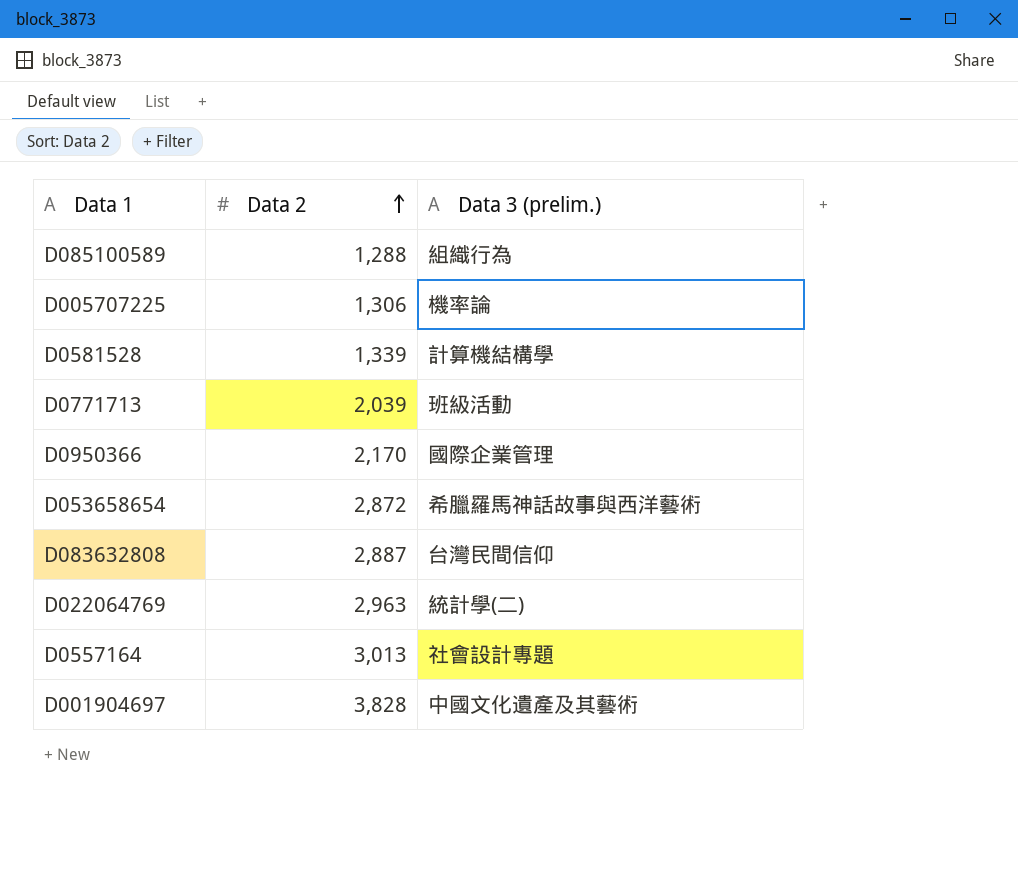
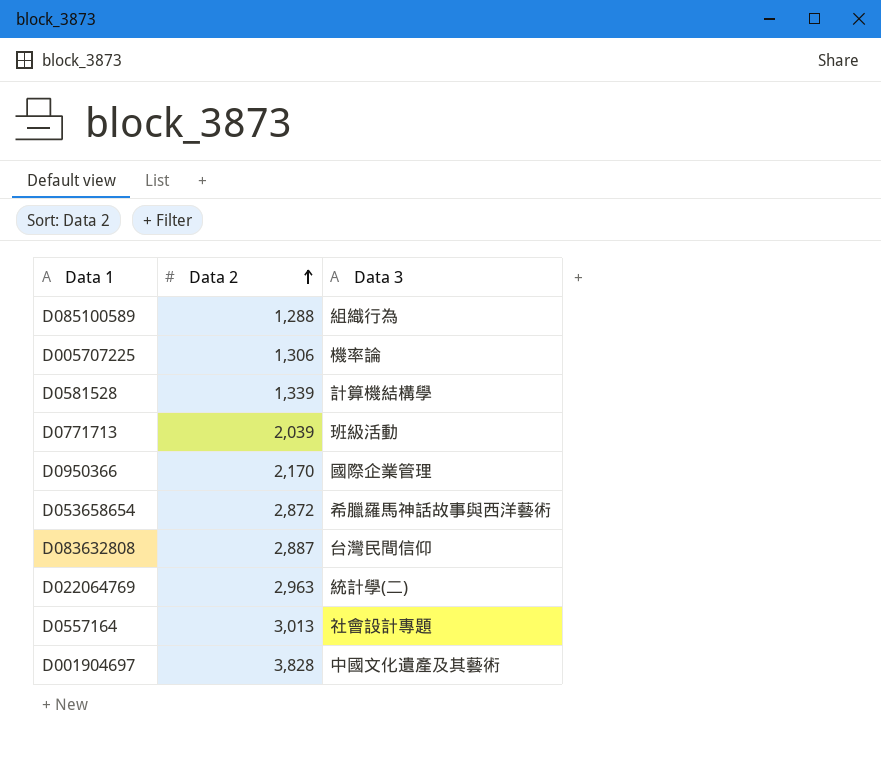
column name: Data 3 (prelim.) -> Data 3

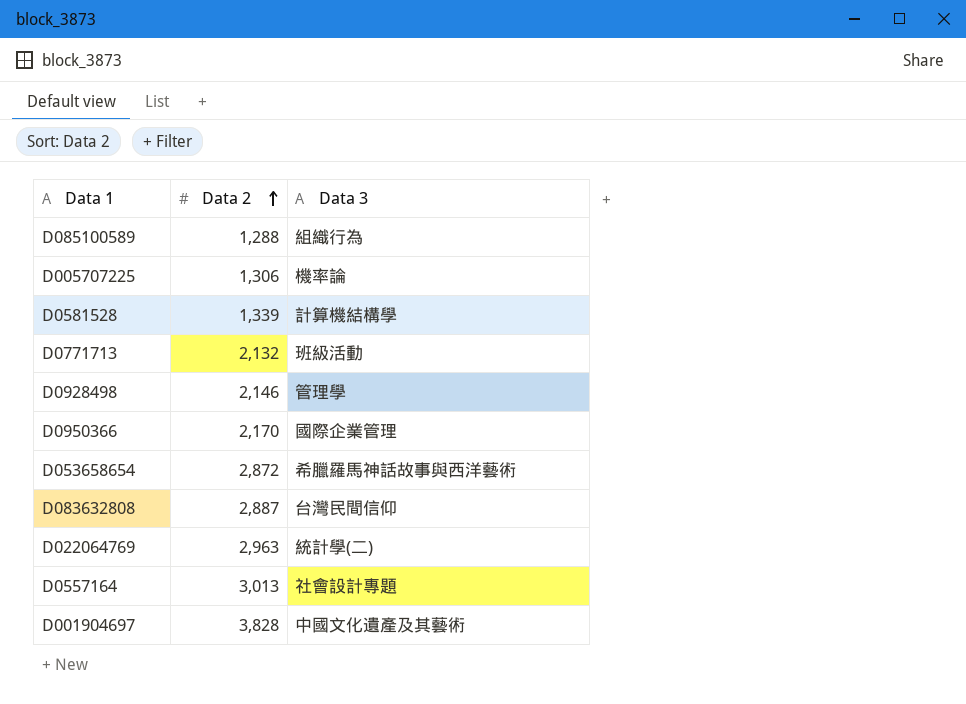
D0771713 | Data 2: 2,039 -> 2,132
row D0928498: none -> 2,146 | 管理學

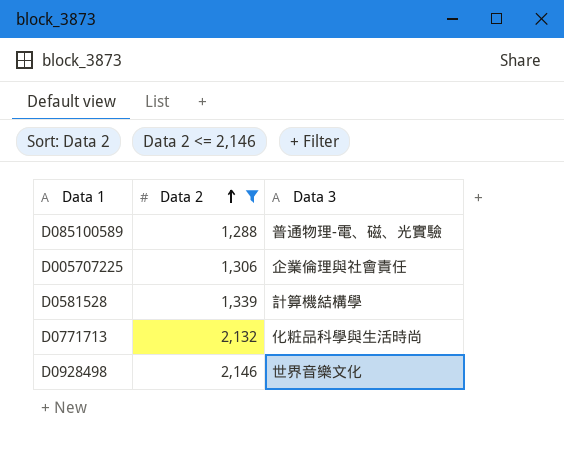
filter: none -> Data 2 <= 2,146
D085100589 | Data 3: 組織行為 -> 普通物理-電、磁、光實驗
D005707225 | Data 3: 機率論 -> 企業倫理與社會責任
D0771713 | Data 3: 班級活動 -> 化粧品科學與生活時尚
D0928498 | Data 3: 管理學 -> 世界音樂文化

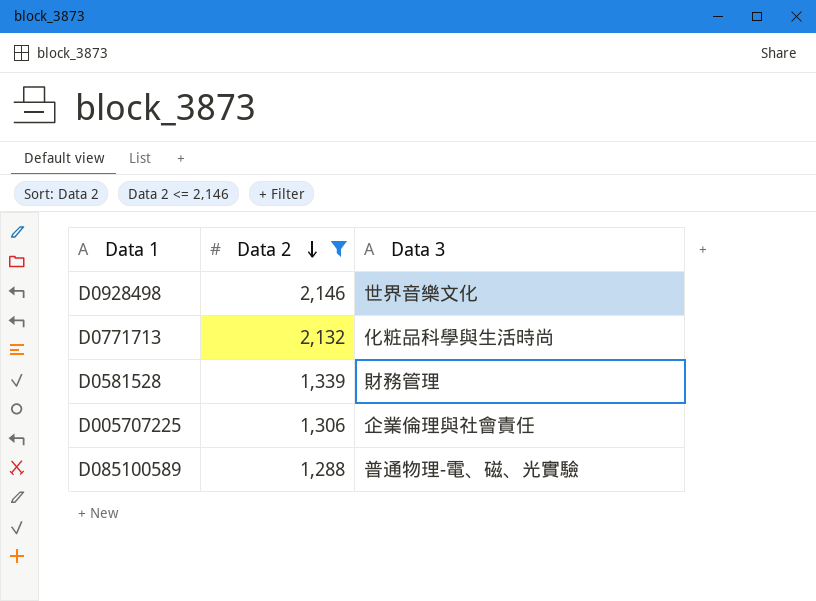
row order: Data 2 ascending -> Data 2 descending
D0581528 | Data 3: 計算機結構學 -> 財務管理

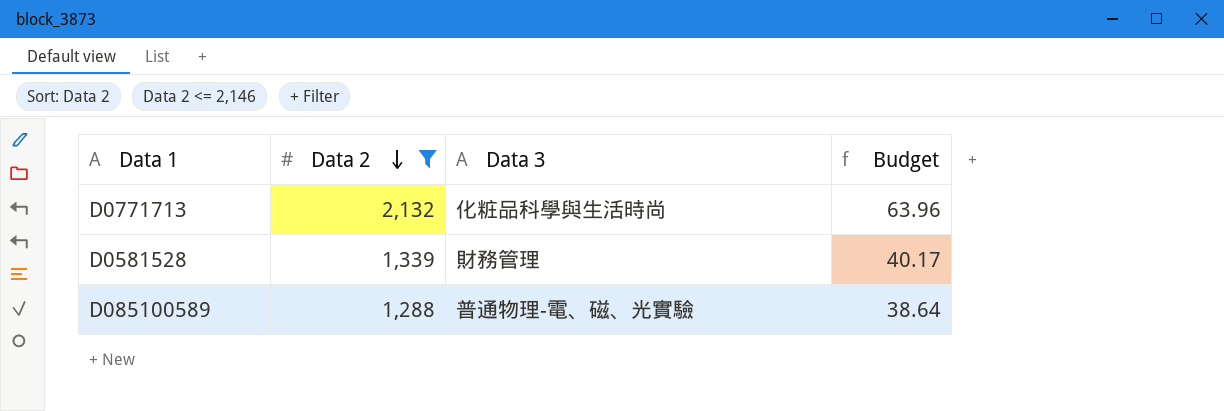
column Budget | formula: none -> [Data 2] * 0.03
row D0928498: 2,146 | 世界音樂文化 -> none
row D005707225: 1,306 | 企業倫理與社會責任 -> none

